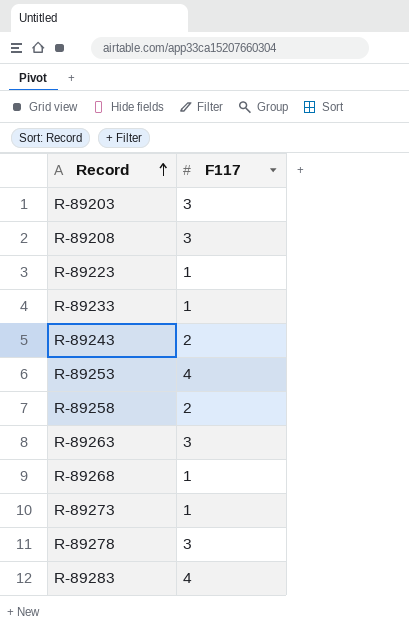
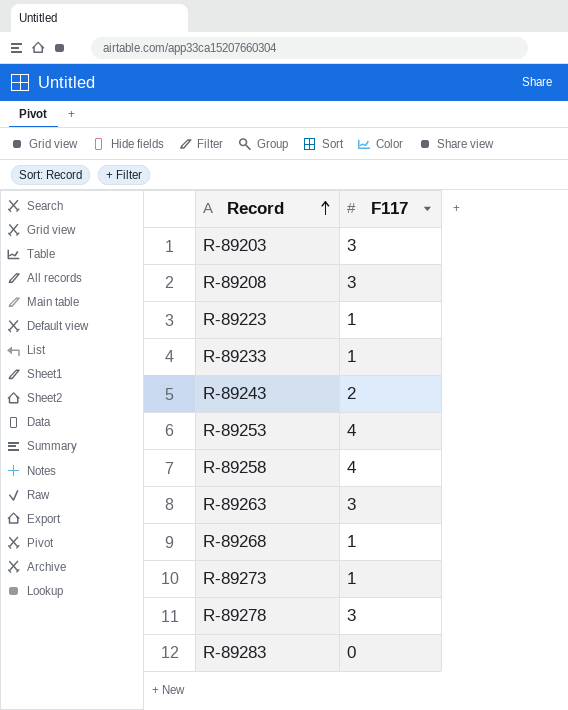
R-89258 | F117: 2 -> 4
R-89283 | F117: 4 -> 0

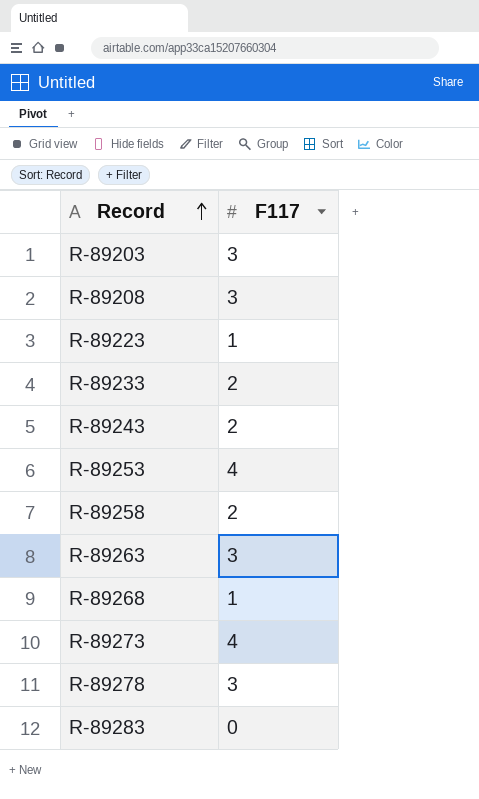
R-89233 | F117: 1 -> 2
R-89258 | F117: 4 -> 2
R-89273 | F117: 1 -> 4

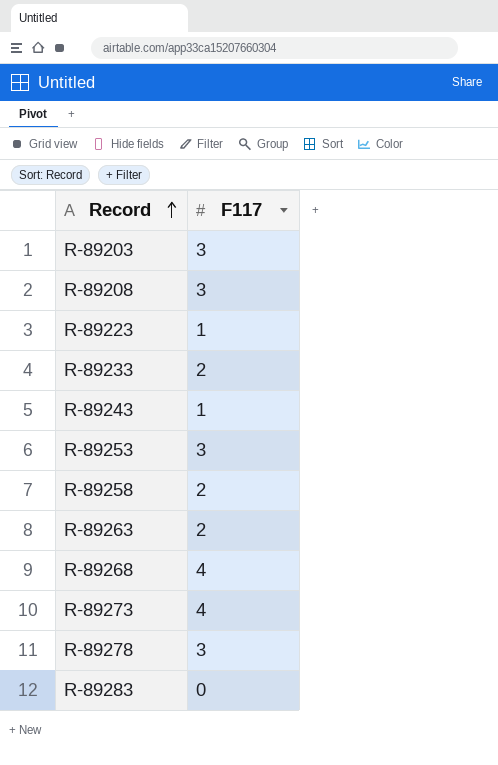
R-89243 | F117: 2 -> 1
R-89253 | F117: 4 -> 3
R-89263 | F117: 3 -> 2
R-89268 | F117: 1 -> 4

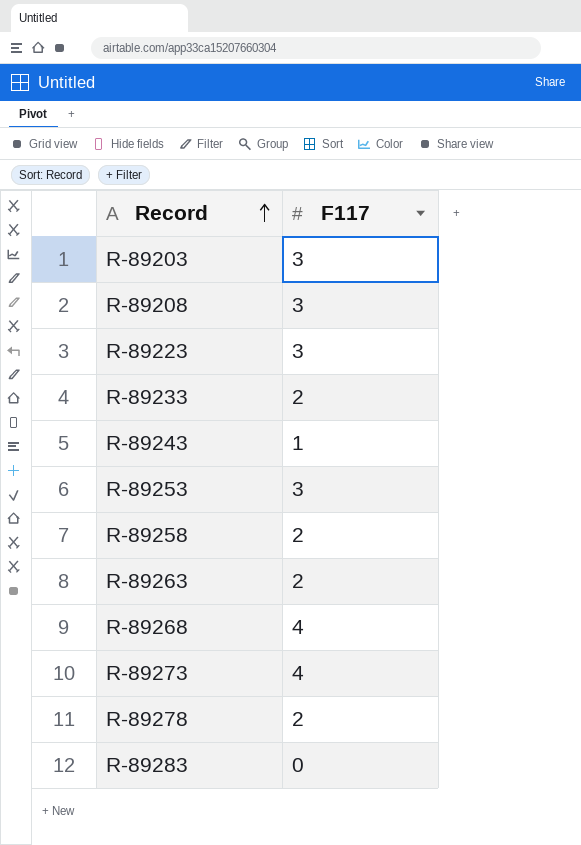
R-89223 | F117: 1 -> 3
R-89278 | F117: 3 -> 2

